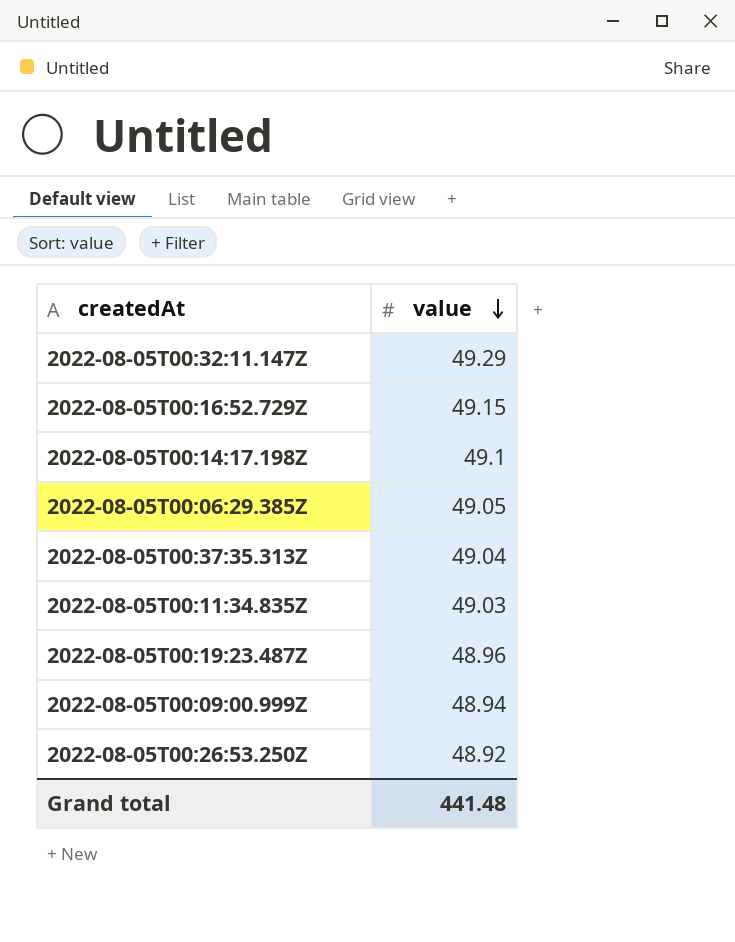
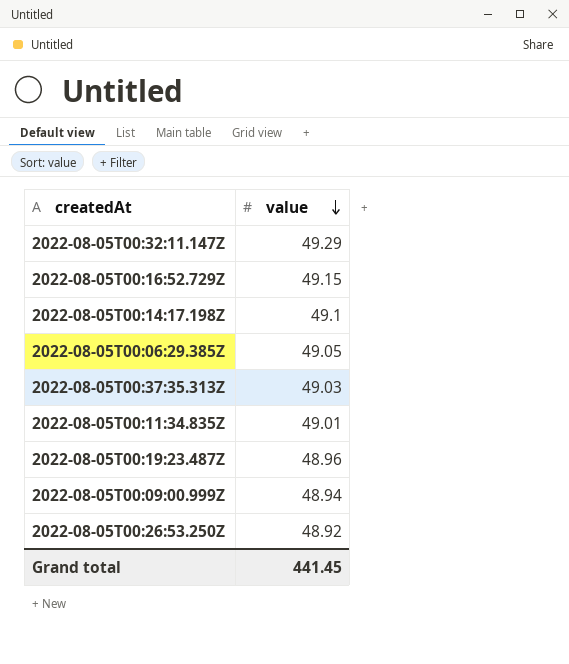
2022-08-05T00:37:35.313Z | value: 49.04 -> 49.03
2022-08-05T00:11:34.835Z | value: 49.03 -> 49.01
Grand total | value: 441.48 -> 441.45

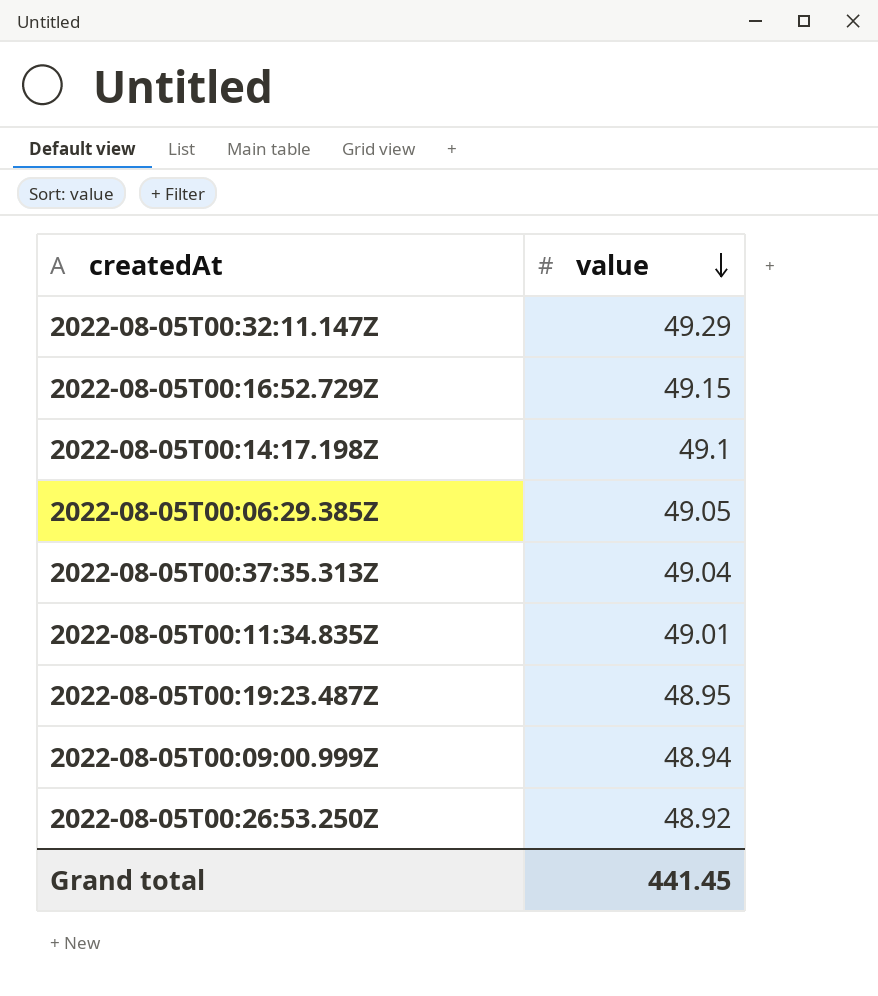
2022-08-05T00:37:35.313Z | value: 49.03 -> 49.04
2022-08-05T00:19:23.487Z | value: 48.96 -> 48.95

